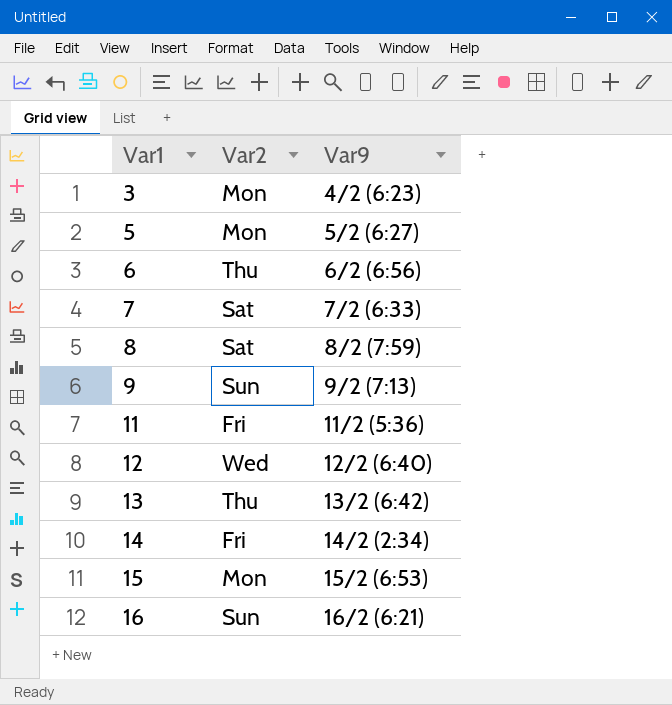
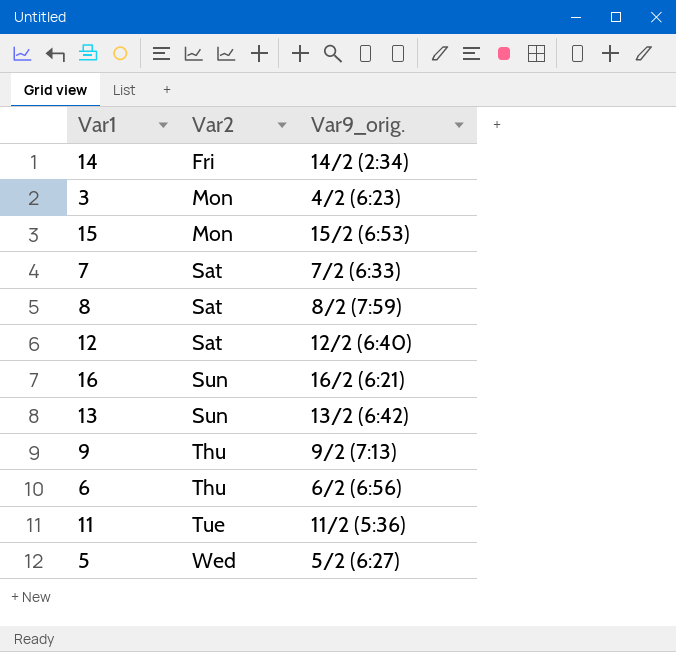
row order: Var1 ascending -> Var2 ascending
column name: Var9 -> Var9_orig.
12 | Var2: Wed -> Sat
13 | Var2: Thu -> Sun
9 | Var2: Sun -> Thu
11 | Var2: Fri -> Tue
5 | Var2: Mon -> Wed

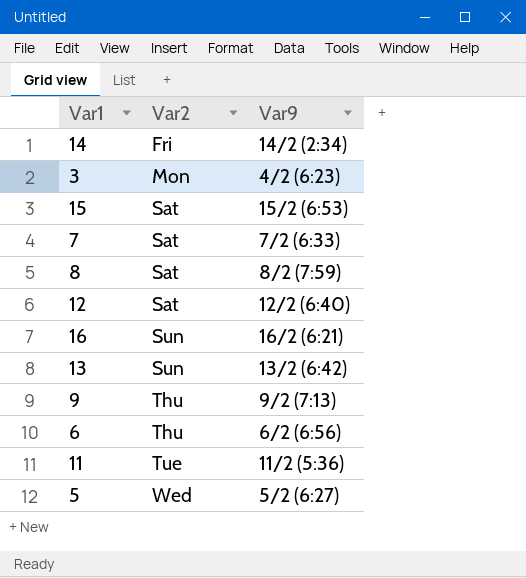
column name: Var9_orig. -> Var9
15 | Var2: Mon -> Sat

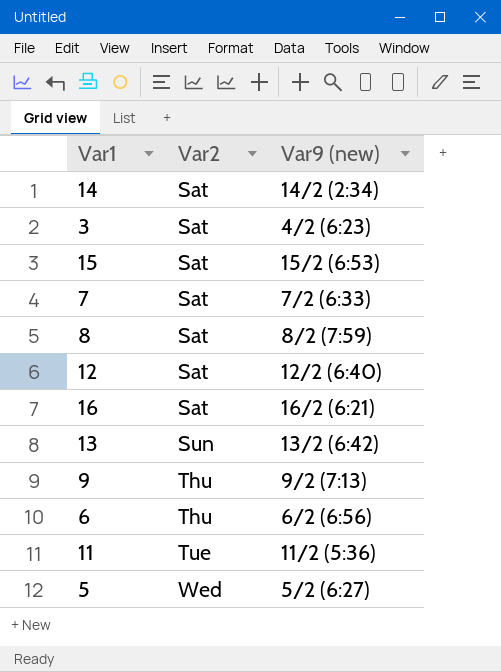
column name: Var9 -> Var9 (new)
14 | Var2: Fri -> Sat
3 | Var2: Mon -> Sat
16 | Var2: Sun -> Sat

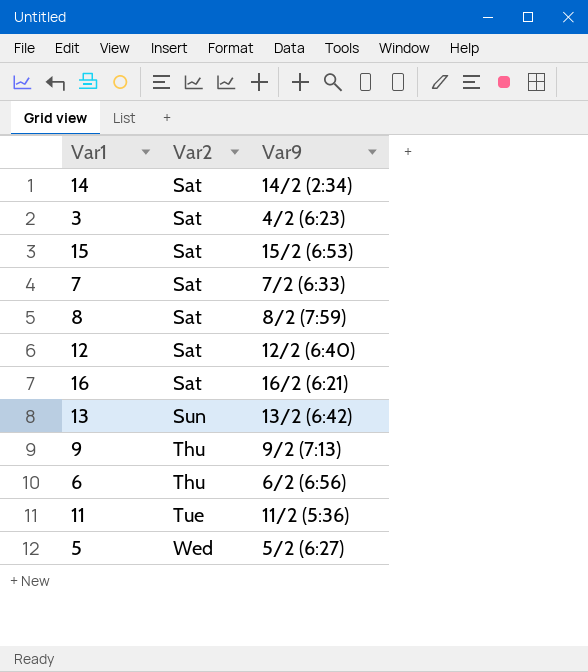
column name: Var9 (new) -> Var9

